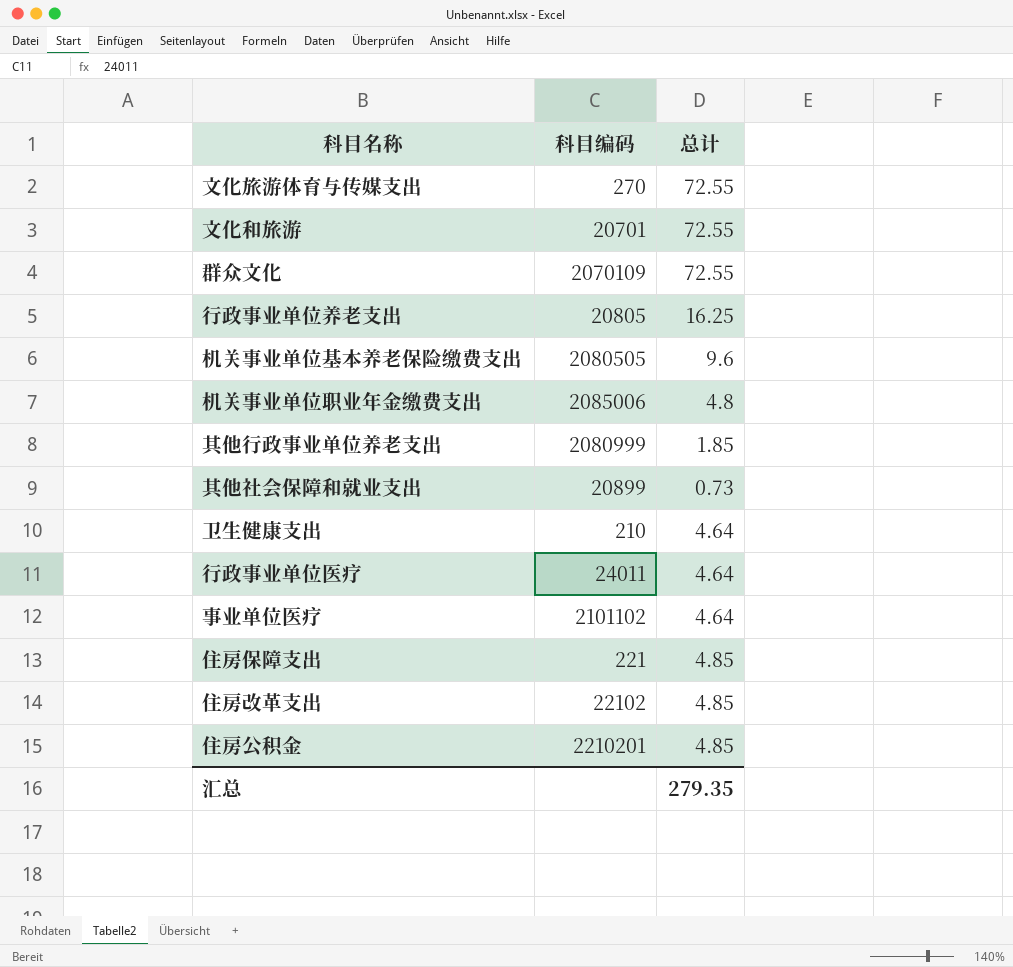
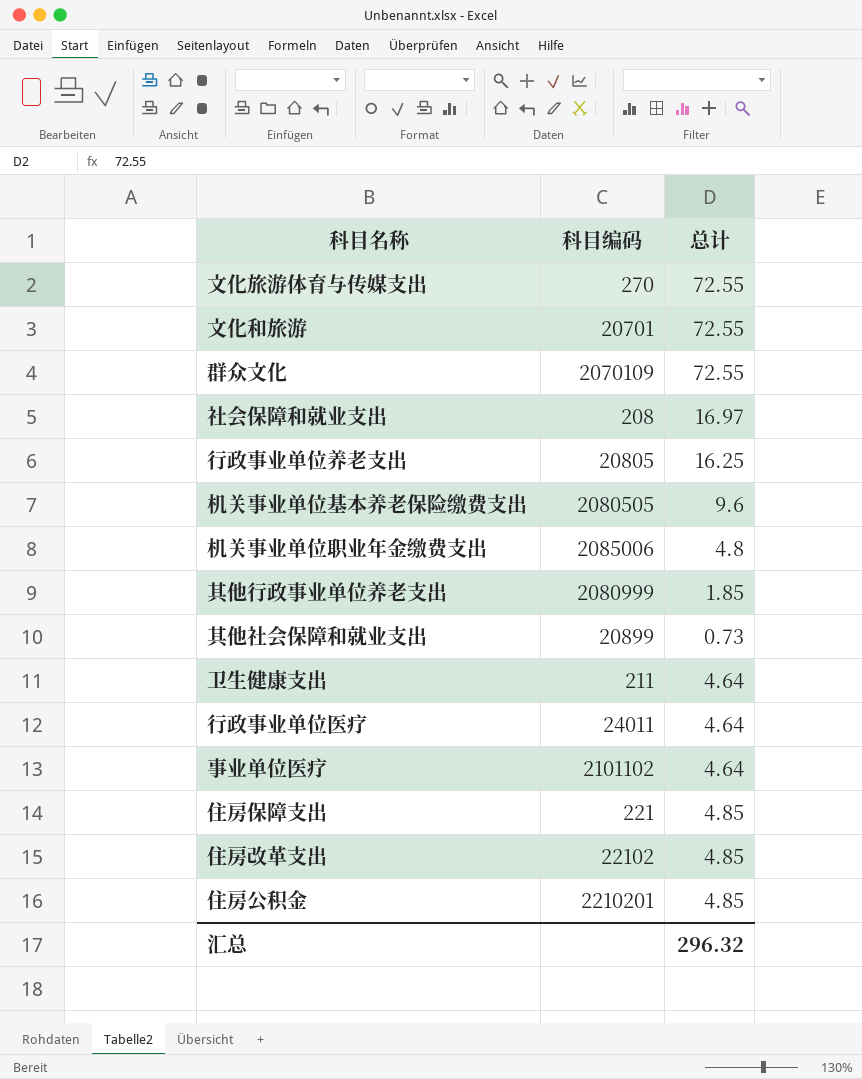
row 社会保障和就业支出: none -> 208 | 16.97
卫生健康支出 | 科目编码: 210 -> 211
汇总 | 总计: 279.35 -> 296.32

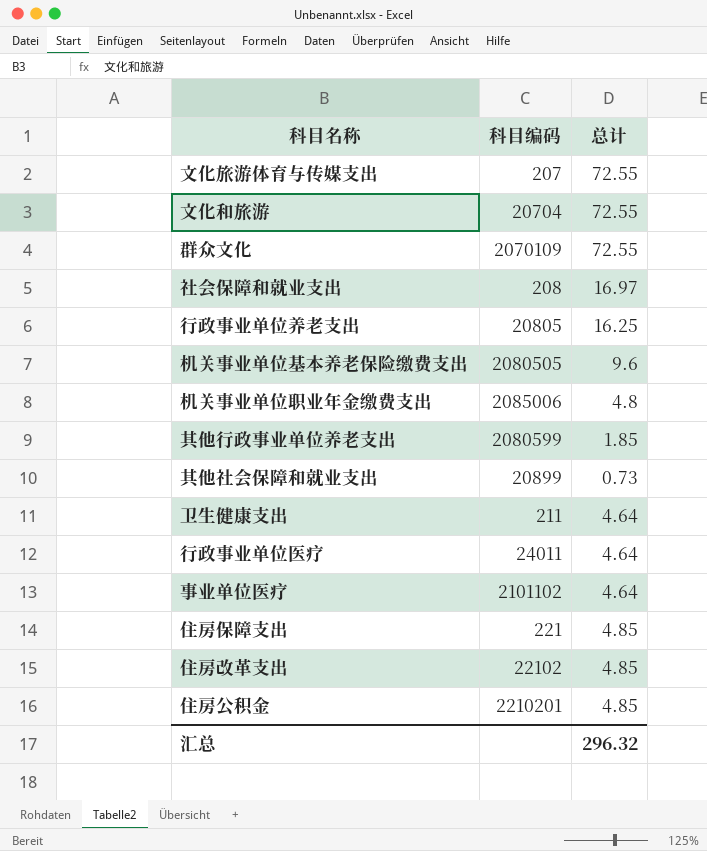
文化旅游体育与传媒支出 | 科目编码: 270 -> 207
文化和旅游 | 科目编码: 20701 -> 20704
其他行政事业单位养老支出 | 科目编码: 2080999 -> 2080599

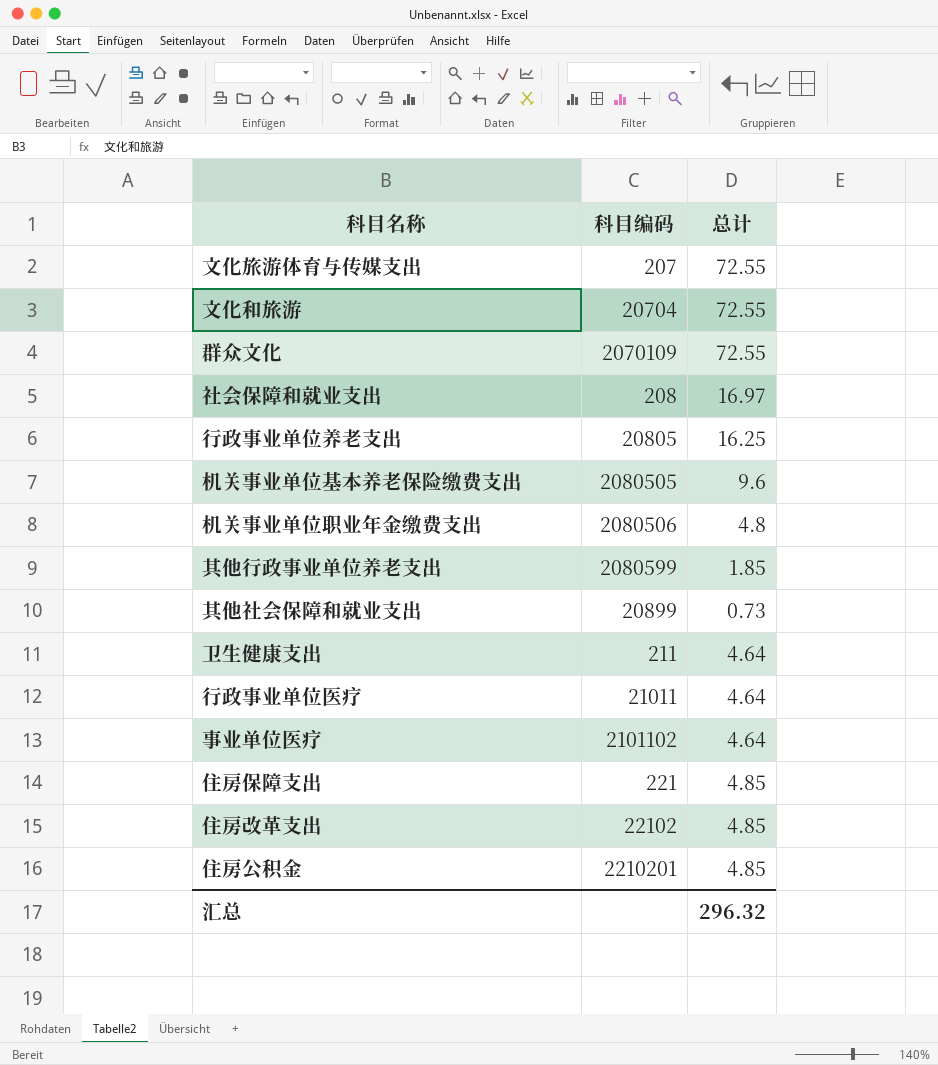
机关事业单位职业年金缴费支出 | 科目编码: 2085006 -> 2080506
行政事业单位医疗 | 科目编码: 24011 -> 21011

